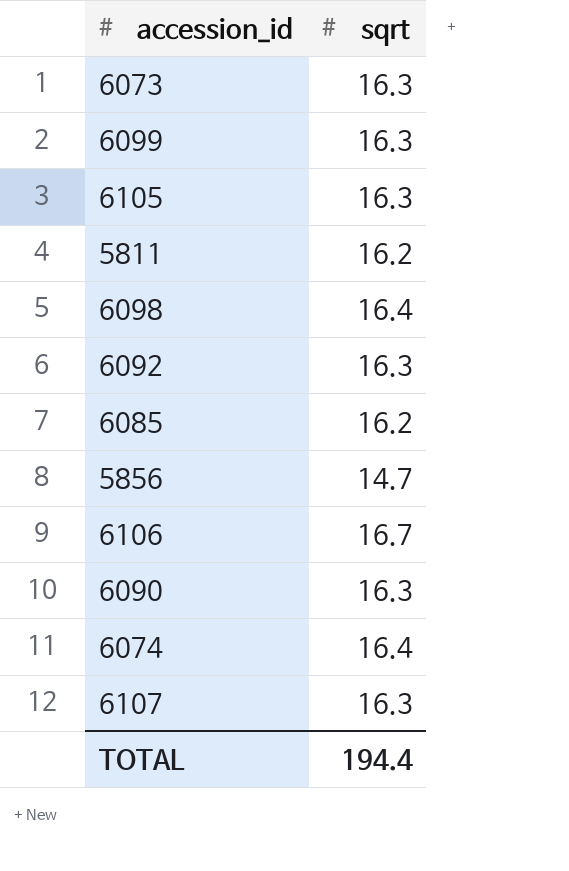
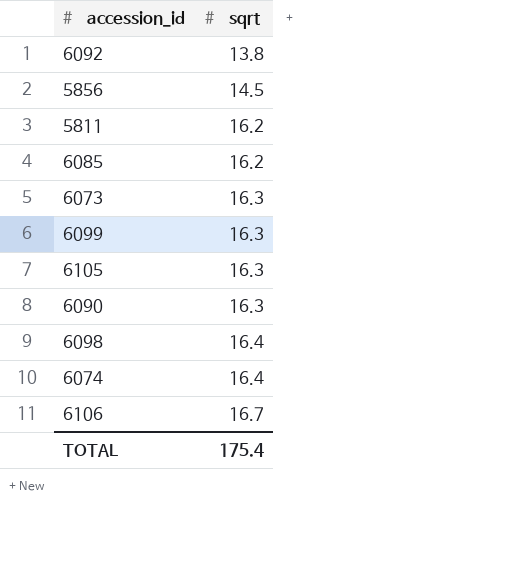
row order: none -> sqrt ascending
row 6107: 16.3 -> none
6092 | sqrt: 16.3 -> 13.8
5856 | sqrt: 14.7 -> 14.5
TOTAL | sqrt: 194.4 -> 175.4

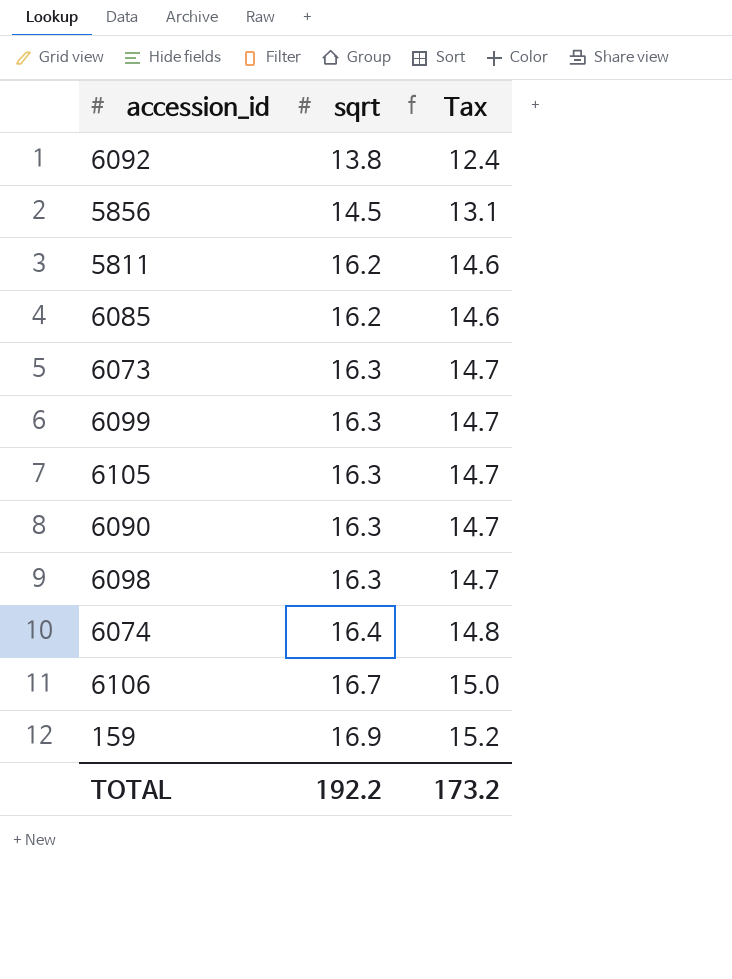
column Tax | formula: none -> [sqrt] * 0.9
6098 | sqrt: 16.4 -> 16.3
row 159: none -> 16.9 | 15.2
TOTAL | sqrt: 175.4 -> 192.2

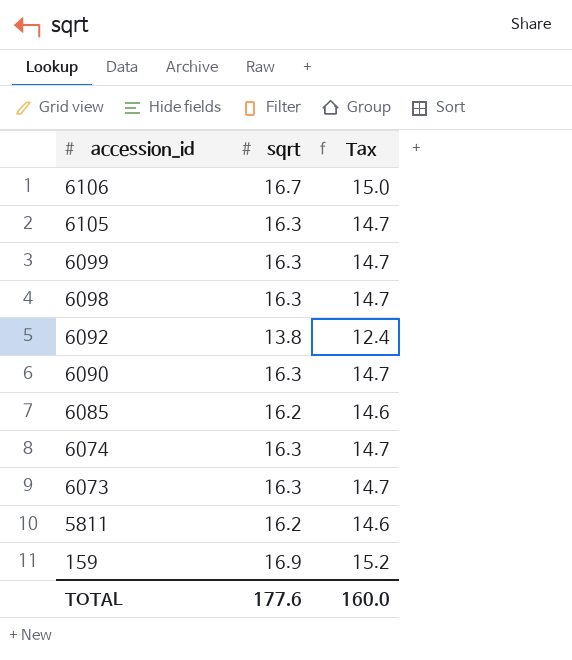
row order: sqrt ascending -> accession_id descending
row 5856: 14.5 | 13.1 -> none
6074 | sqrt: 16.4 -> 16.3
6074 | Tax: 14.8 -> 14.7
TOTAL | sqrt: 192.2 -> 177.6
TOTAL | Tax: 173.2 -> 160.0

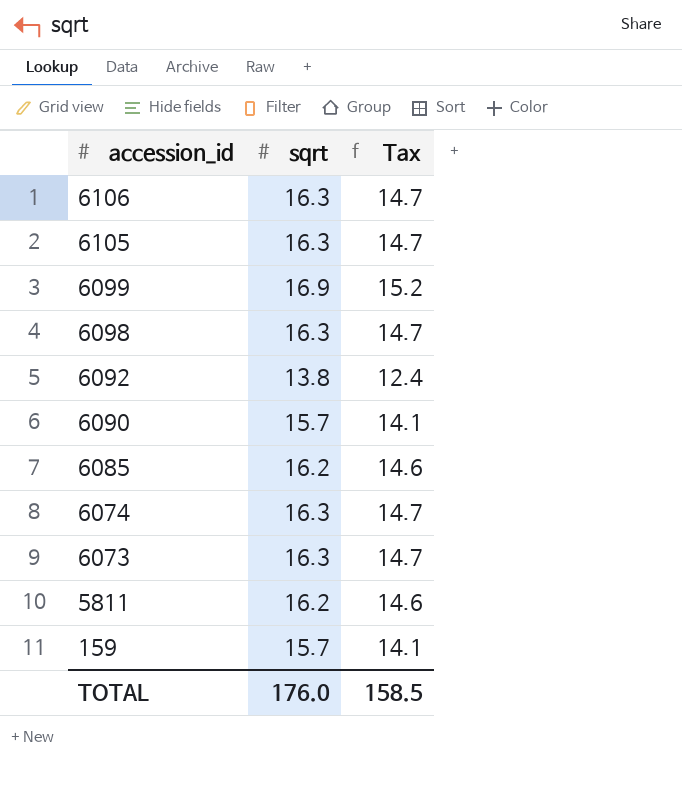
6106 | sqrt: 16.7 -> 16.3
6106 | Tax: 15.0 -> 14.7
6099 | sqrt: 16.3 -> 16.9
6099 | Tax: 14.7 -> 15.2
6090 | sqrt: 16.3 -> 15.7
6090 | Tax: 14.7 -> 14.1
159 | sqrt: 16.9 -> 15.7
159 | Tax: 15.2 -> 14.1
TOTAL | sqrt: 177.6 -> 176.0
TOTAL | Tax: 160.0 -> 158.5

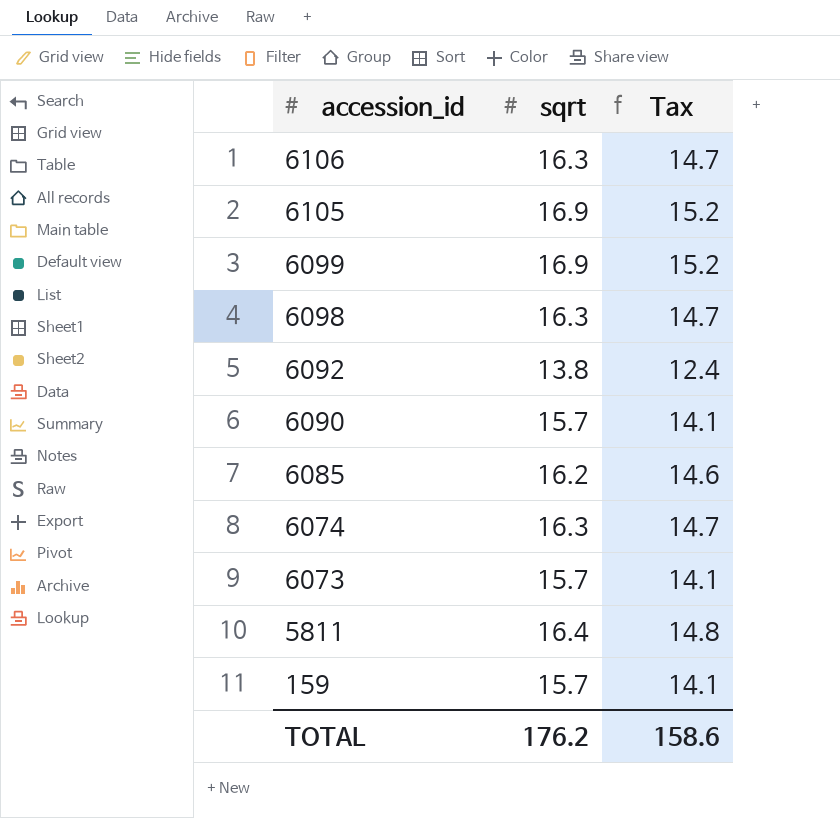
6105 | sqrt: 16.3 -> 16.9
6105 | Tax: 14.7 -> 15.2
6073 | sqrt: 16.3 -> 15.7
6073 | Tax: 14.7 -> 14.1
5811 | sqrt: 16.2 -> 16.4
5811 | Tax: 14.6 -> 14.8
TOTAL | sqrt: 176.0 -> 176.2
TOTAL | Tax: 158.5 -> 158.6

